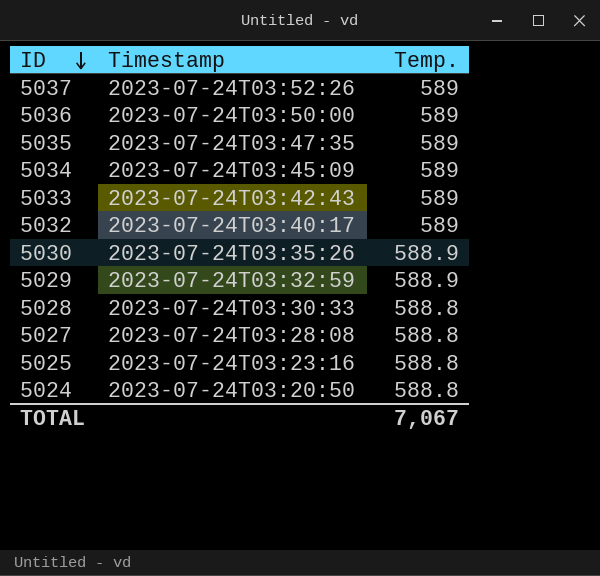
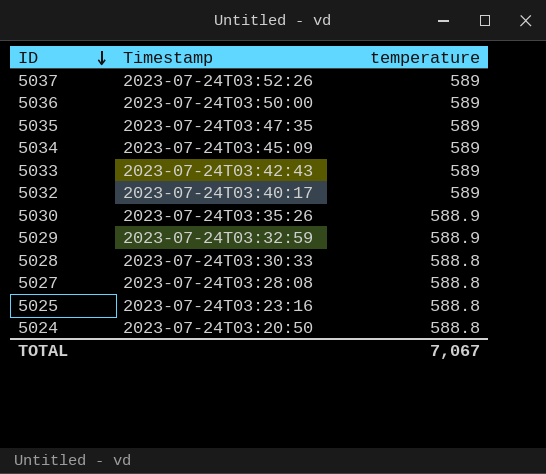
column name: Temp. -> temperature

